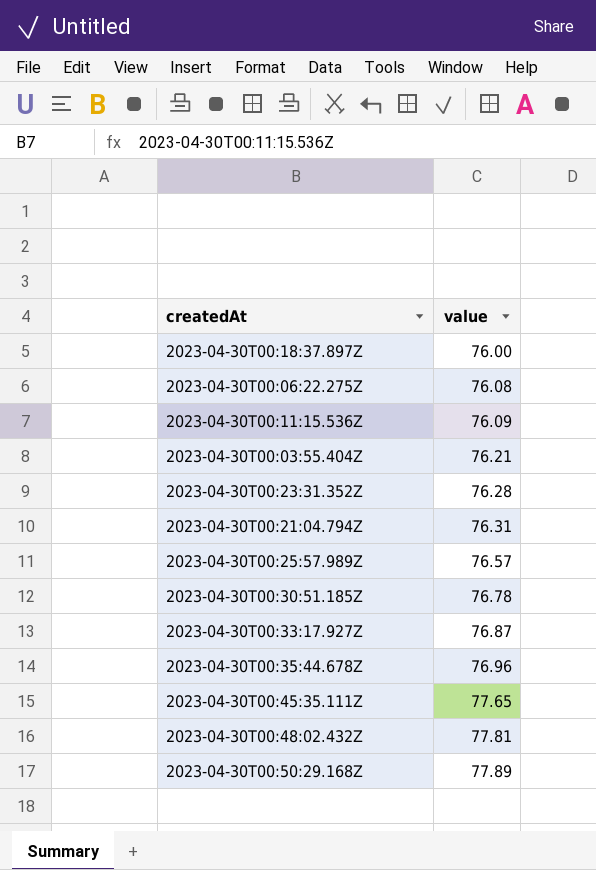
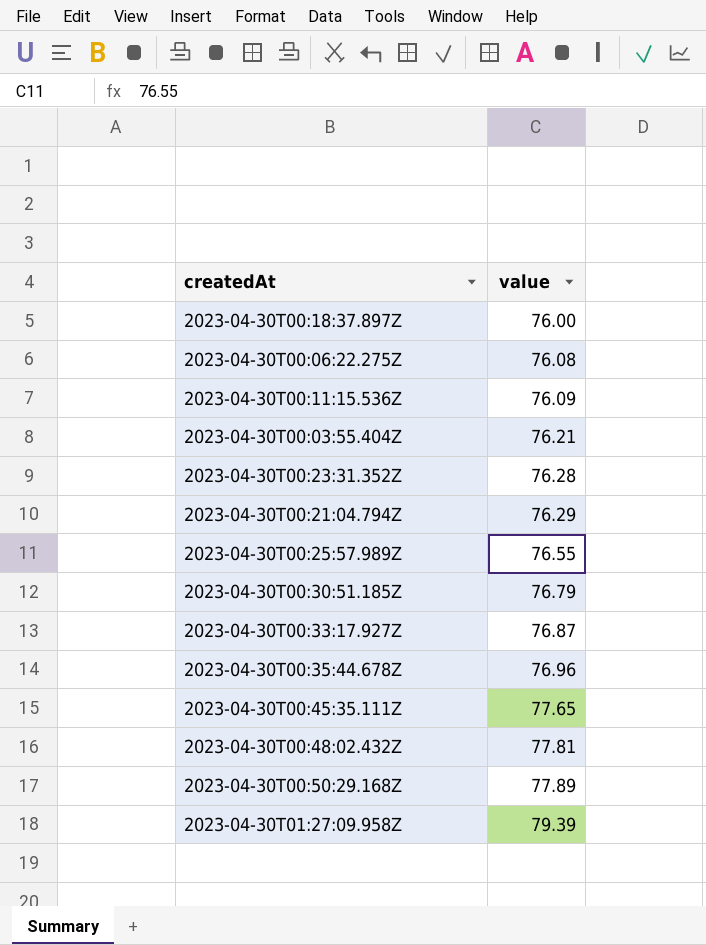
2023-04-30T00:21:04.794Z | value: 76.31 -> 76.29
2023-04-30T00:25:57.989Z | value: 76.57 -> 76.55
2023-04-30T00:30:51.185Z | value: 76.78 -> 76.79
row 2023-04-30T01:27:09.958Z: none -> 79.39

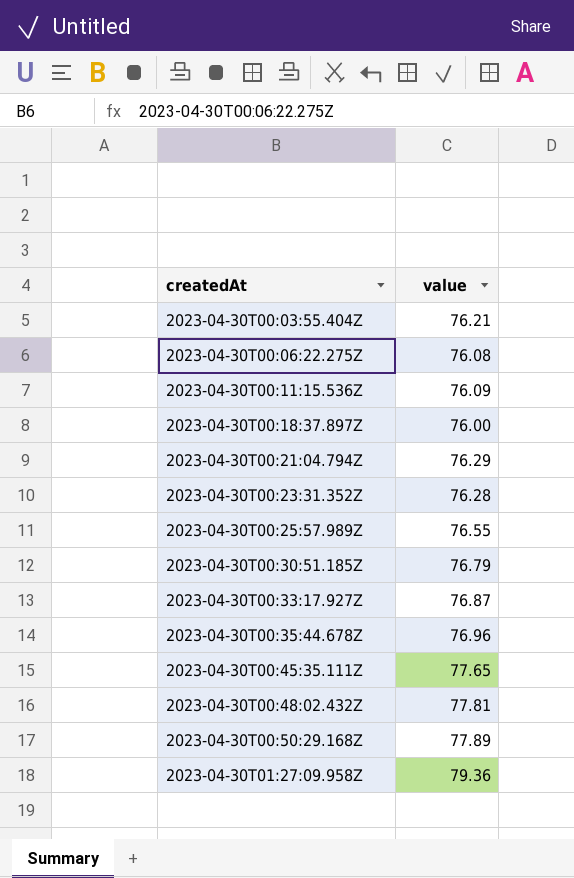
row order: value ascending -> createdAt ascending
2023-04-30T01:27:09.958Z | value: 79.39 -> 79.36

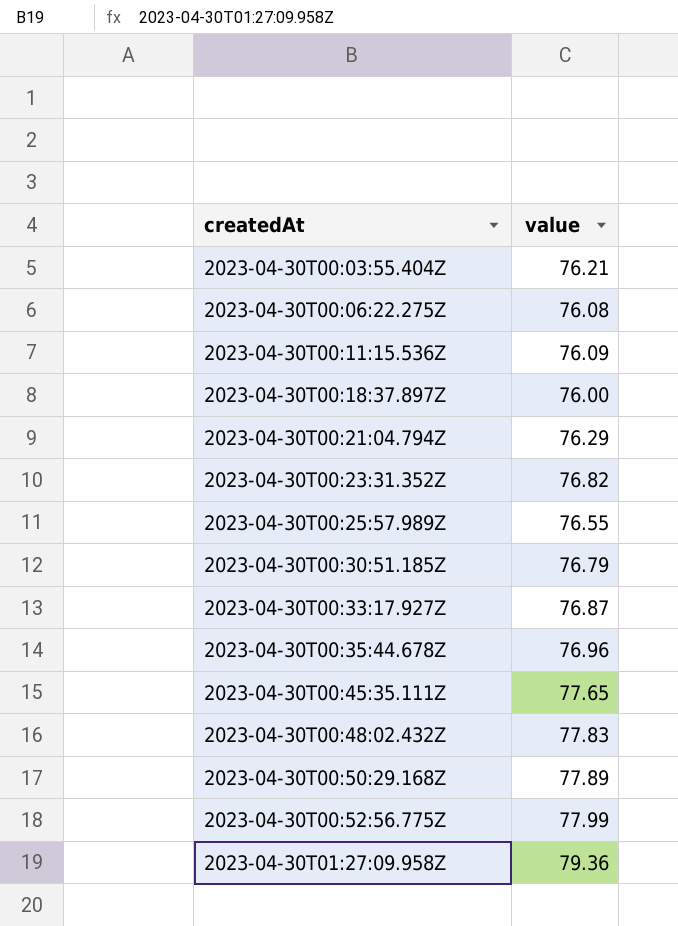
2023-04-30T00:23:31.352Z | value: 76.28 -> 76.82
2023-04-30T00:48:02.432Z | value: 77.81 -> 77.83
row 2023-04-30T00:52:56.775Z: none -> 77.99

